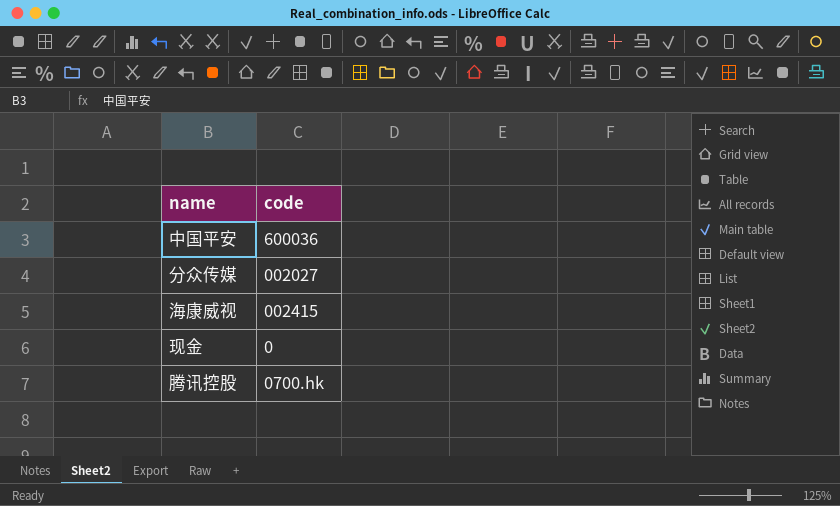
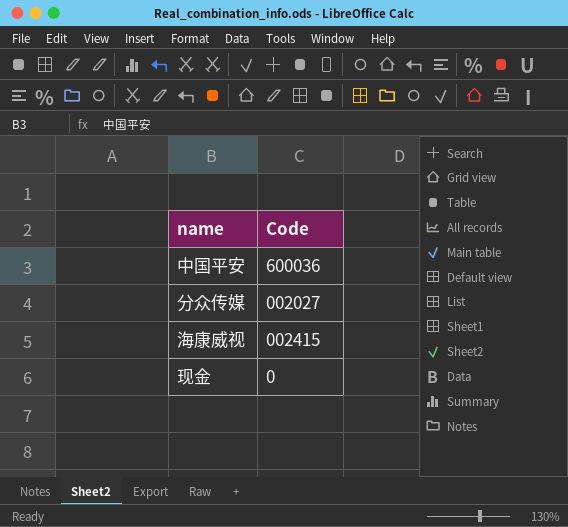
column name: code -> Code
row 腾讯控股: 0700.hk -> none

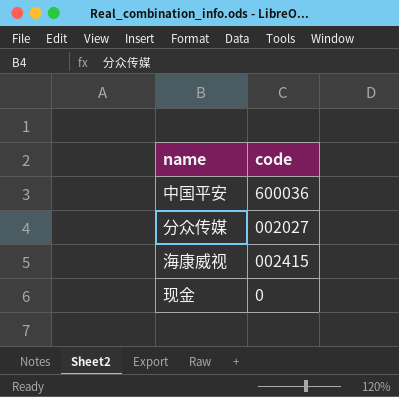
column name: Code -> code

